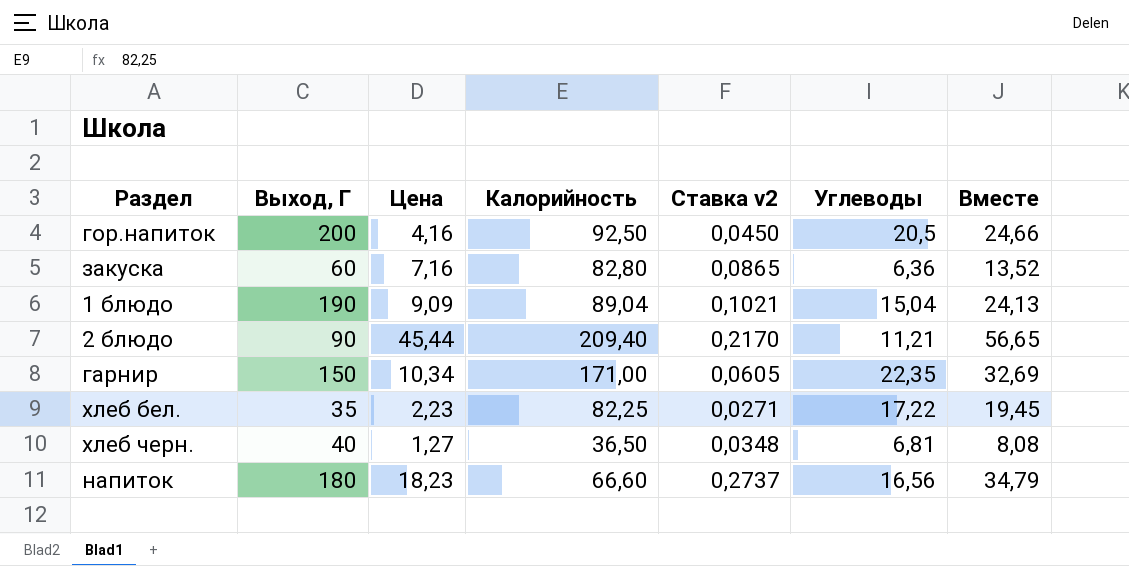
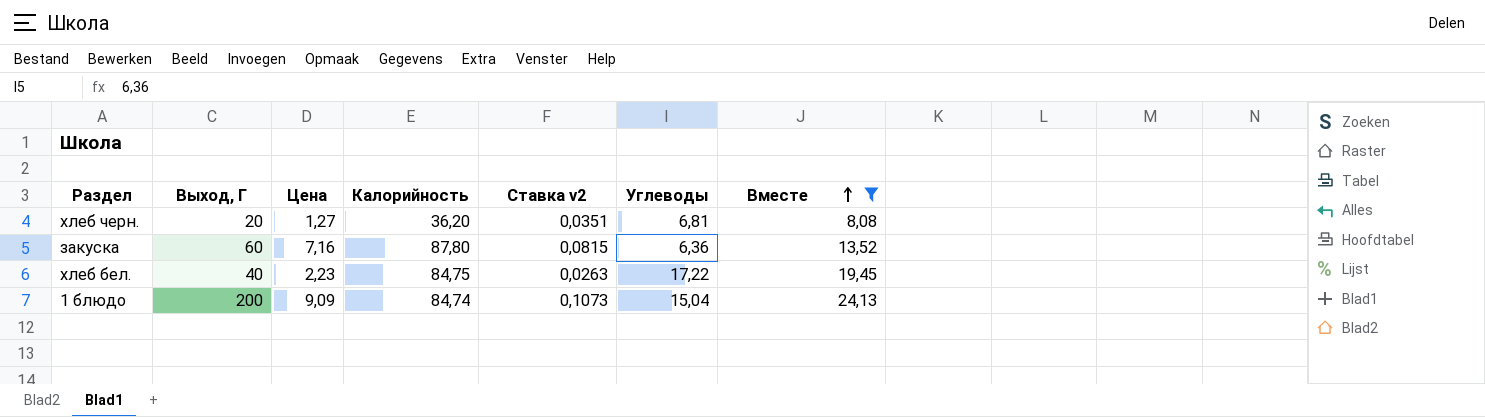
filter: none -> Вместе <= 24,13
row order: none -> Вместе ascending
хлеб черн. | Выход, Г: 40 -> 20
хлеб черн. | Калорийность: 36,50 -> 36,20
хлеб черн. | Ставка v2: 0,0348 -> 0,0351
закуска | Калорийность: 82,80 -> 87,80
закуска | Ставка v2: 0,0865 -> 0,0815
хлеб бел. | Выход, Г: 35 -> 40
хлеб бел. | Калорийность: 82,25 -> 84,75
хлеб бел. | Ставка v2: 0,0271 -> 0,0263
1 блюдо | Выход, Г: 190 -> 200
1 блюдо | Калорийность: 89,04 -> 84,74
1 блюдо | Ставка v2: 0,1021 -> 0,1073

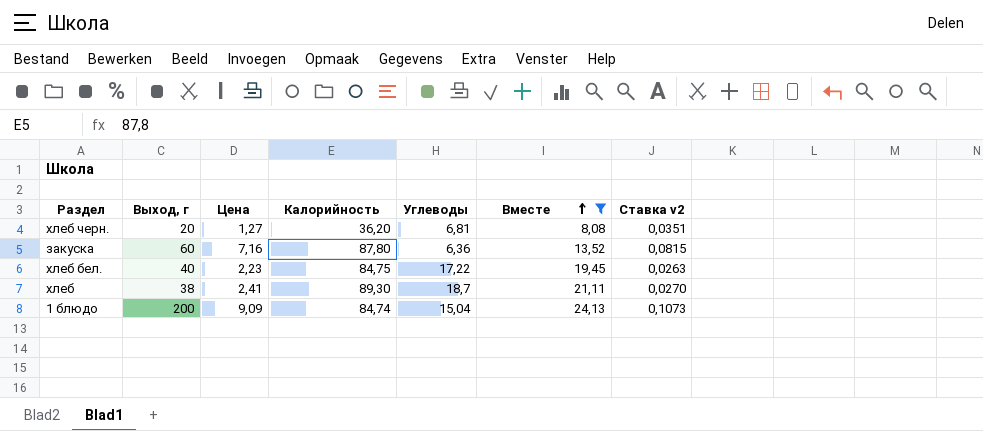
column name: Выход, Г -> Выход, г
column Ставка v2 | position: 5 -> 7
row хлеб: none -> 38 | 2,41 | 89,30 | 18,7 | 21,11 | 0,0270

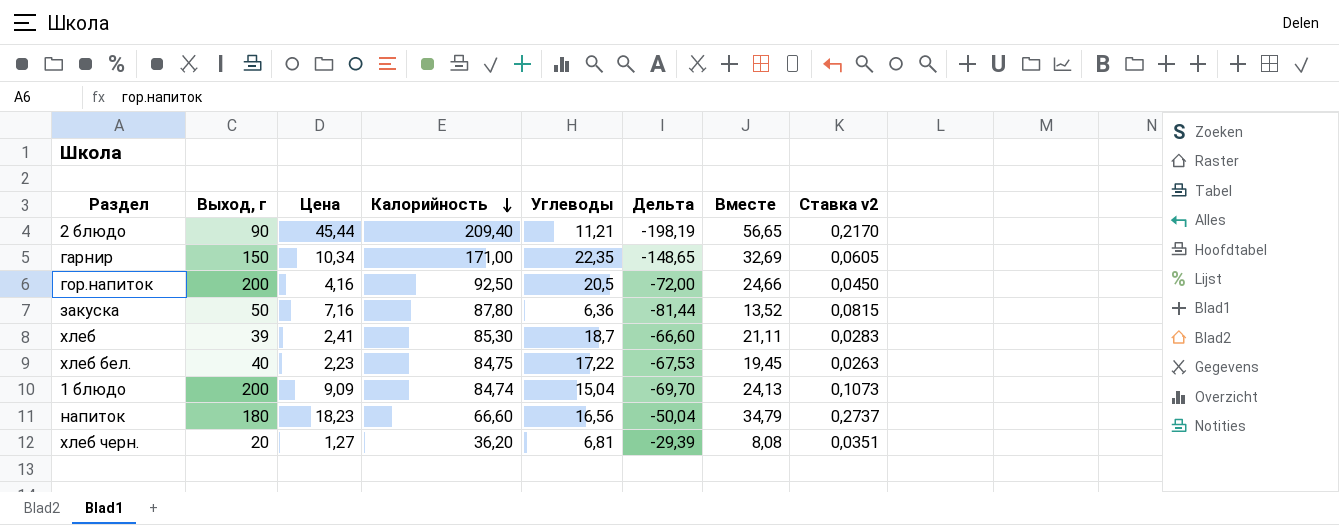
filter: Вместе <= 24,13 -> none
row order: Вместе ascending -> Калорийность descending
column Дельта | formula: none -> [Углеводы] - [Калорийность]
закуска | Выход, г: 60 -> 50
хлеб | Выход, г: 38 -> 39
хлеб | Калорийность: 89,30 -> 85,30
хлеб | Ставка v2: 0,0270 -> 0,0283

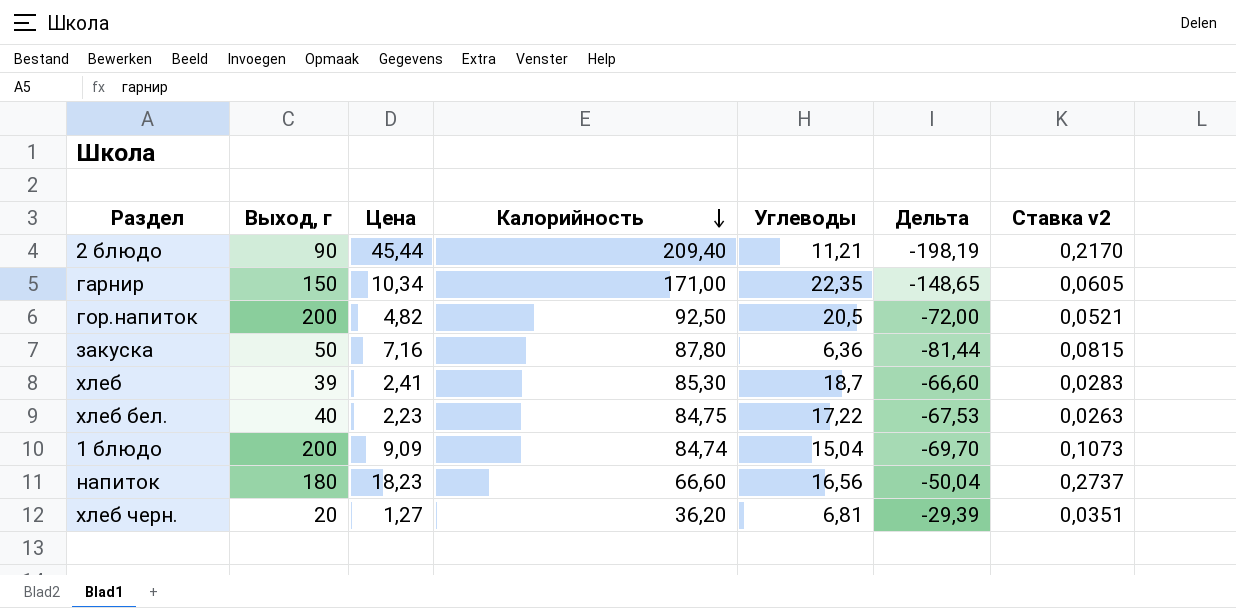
column Вместе | formula: [Цена] + [Углеводы] -> none
гор.напиток | Цена: 4,16 -> 4,82
гор.напиток | Ставка v2: 0,0450 -> 0,0521

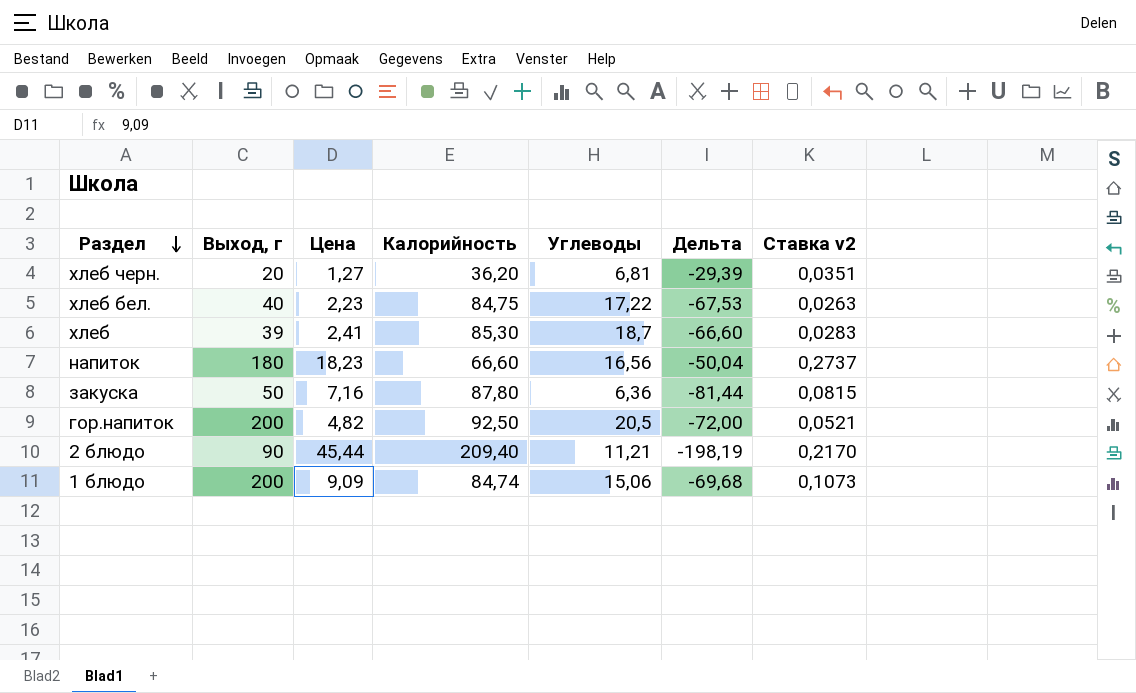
row order: Калорийность descending -> Раздел descending
row гарнир: 150 | 10,34 | 171,00 | 22,35 | -148,65 | 0,0605 -> none
1 блюдо | Углеводы: 15,04 -> 15,06
1 блюдо | Дельта: -69,70 -> -69,68

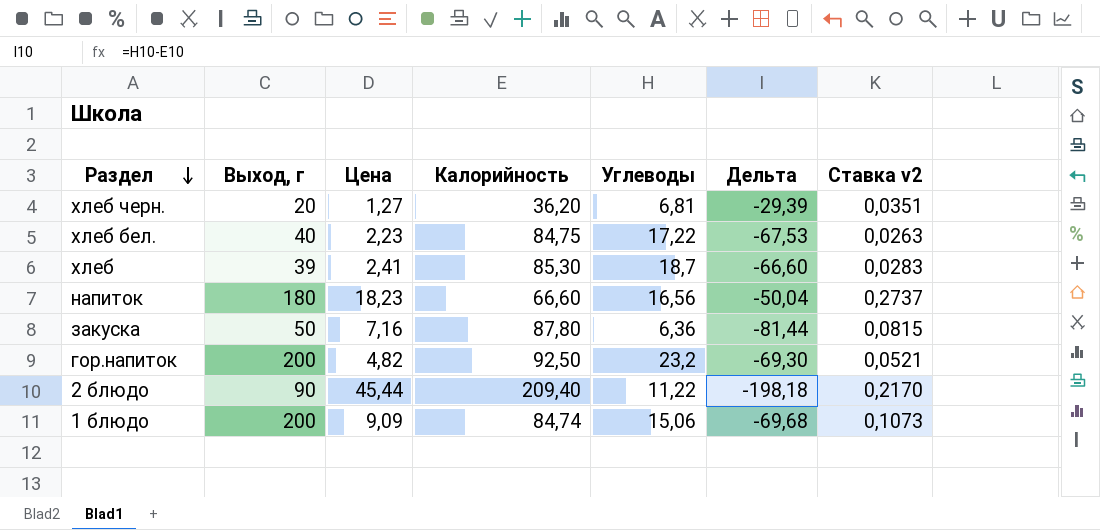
гор.напиток | Углеводы: 20,5 -> 23,2
гор.напиток | Дельта: -72,00 -> -69,30
2 блюдо | Углеводы: 11,21 -> 11,22
2 блюдо | Дельта: -198,19 -> -198,18

